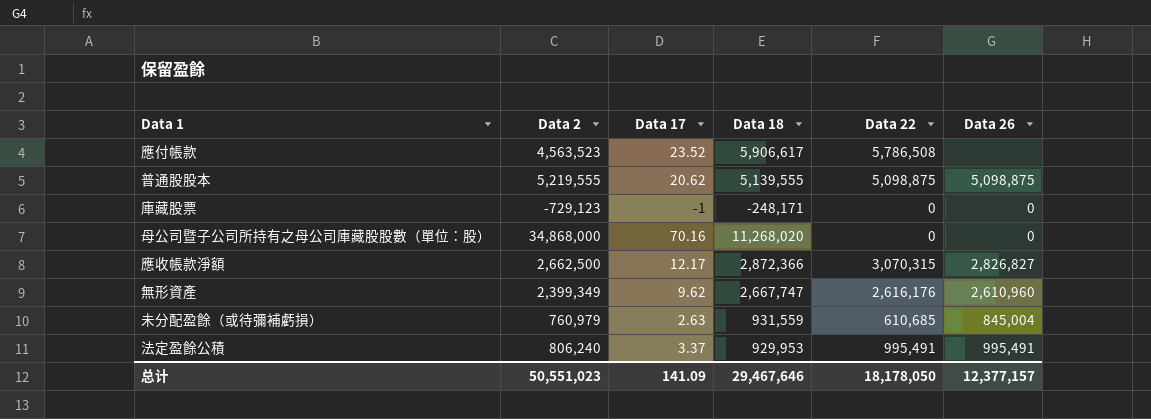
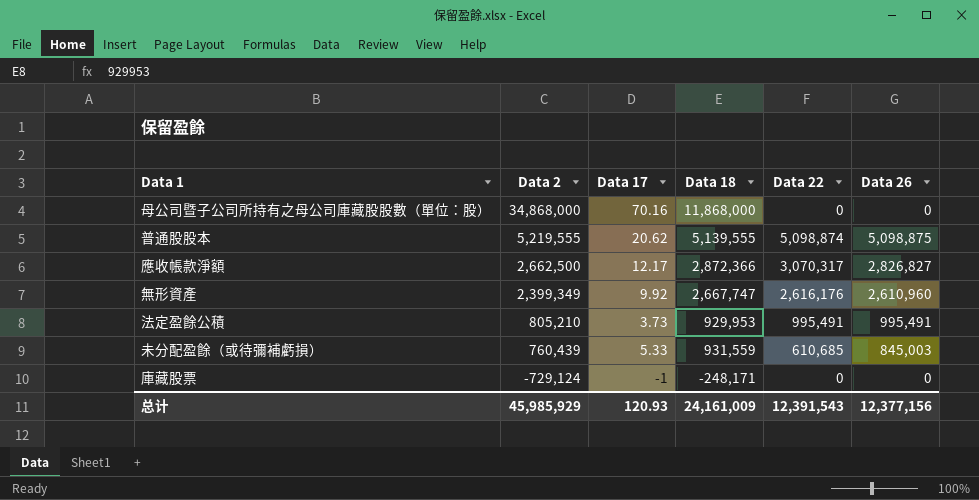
row order: none -> Data 2 descending
row 應付帳款: 4,563,523 | 23.52 | 5,906,617 | 5,786,508 | none -> none
母公司暨子公司所持有之母公司庫藏股股數（單位：股） | Data 18: 11,268,020 -> 11,868,000
普通股股本 | Data 22: 5,098,875 -> 5,098,874
應收帳款淨額 | Data 22: 3,070,315 -> 3,070,317
無形資產 | Data 17: 9.62 -> 9.92
法定盈餘公積 | Data 2: 806,240 -> 805,210
法定盈餘公積 | Data 17: 3.37 -> 3.73
未分配盈餘（或待彌補虧損） | Data 2: 760,979 -> 760,439
未分配盈餘（或待彌補虧損） | Data 17: 2.63 -> 5.33
未分配盈餘（或待彌補虧損） | Data 26: 845,004 -> 845,003
庫藏股票 | Data 2: -729,123 -> -729,124
总计 | Data 2: 50,551,023 -> 45,985,929
总计 | Data 17: 141.09 -> 120.93
总计 | Data 18: 29,467,646 -> 24,161,009
总计 | Data 22: 18,178,050 -> 12,391,543
总计 | Data 26: 12,377,157 -> 12,377,156

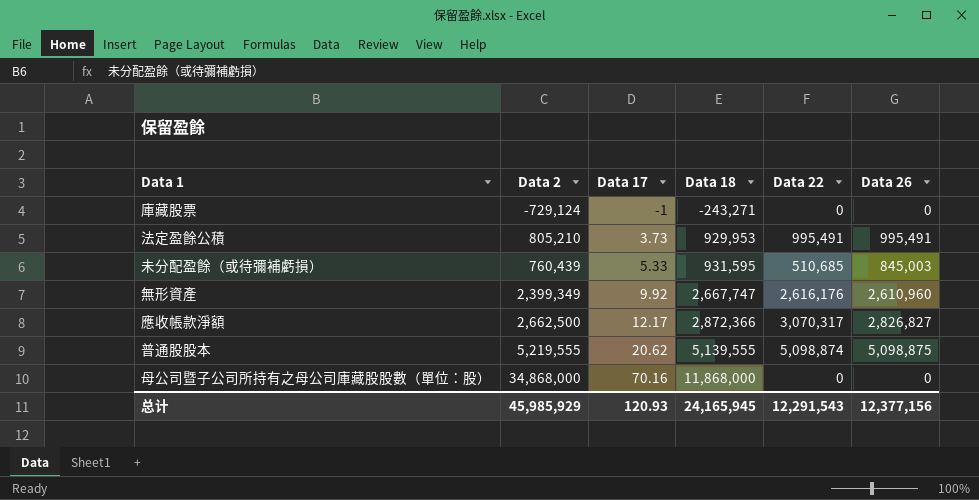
row order: Data 2 descending -> Data 17 ascending
庫藏股票 | Data 18: -248,171 -> -243,271
未分配盈餘（或待彌補虧損） | Data 18: 931,559 -> 931,595
未分配盈餘（或待彌補虧損） | Data 22: 610,685 -> 510,685
总计 | Data 18: 24,161,009 -> 24,165,945
总计 | Data 22: 12,391,543 -> 12,291,543

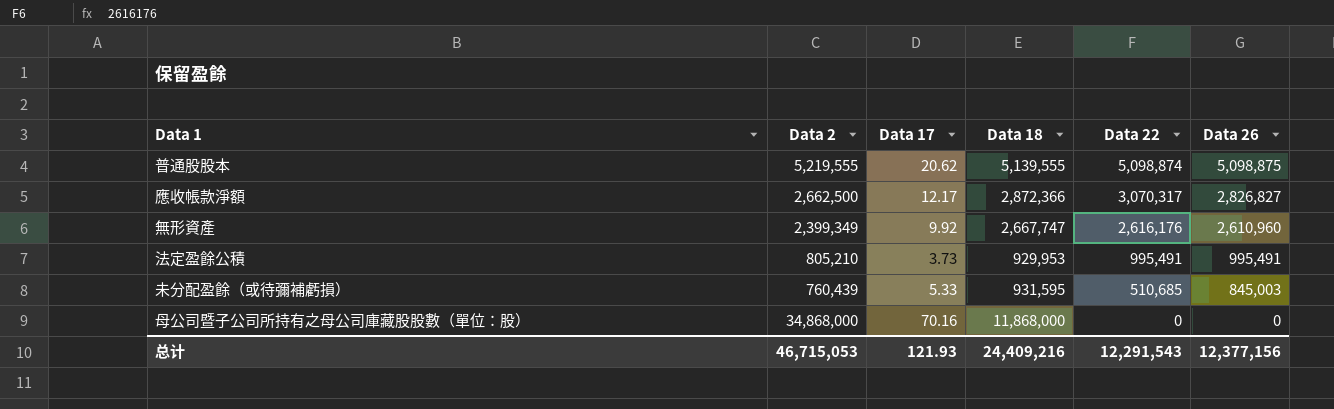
row order: Data 17 ascending -> Data 22 descending
row 庫藏股票: -729,124 | -1 | -243,271 | 0 | 0 -> none
总计 | Data 2: 45,985,929 -> 46,715,053
总计 | Data 17: 120.93 -> 121.93
总计 | Data 18: 24,165,945 -> 24,409,216

